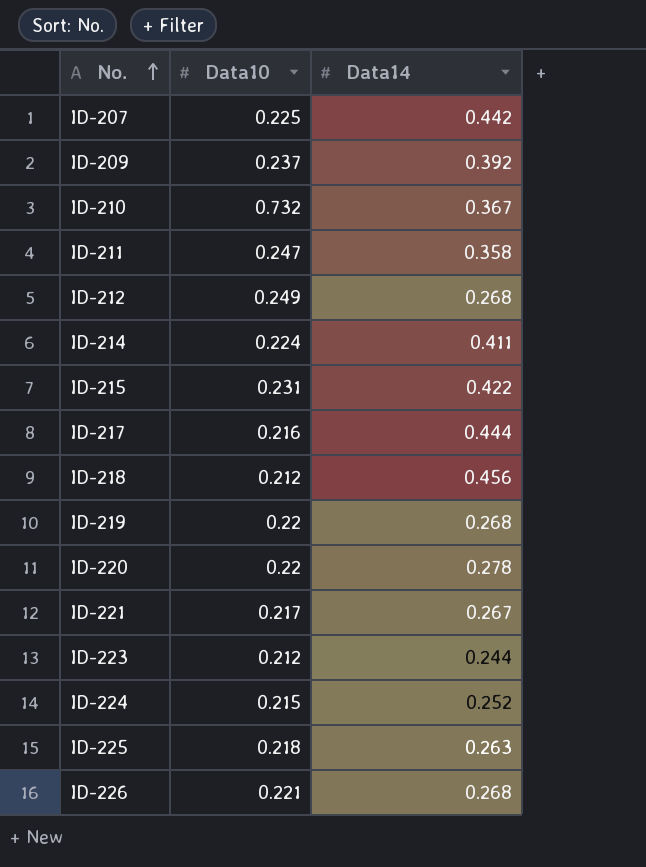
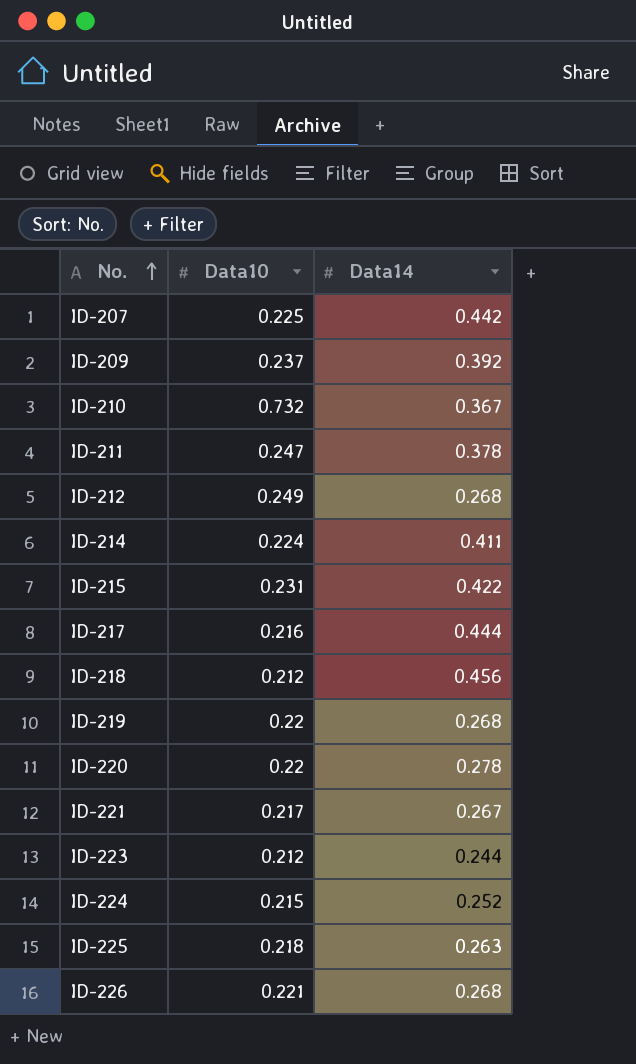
ID-211 | Data14: 0.358 -> 0.378

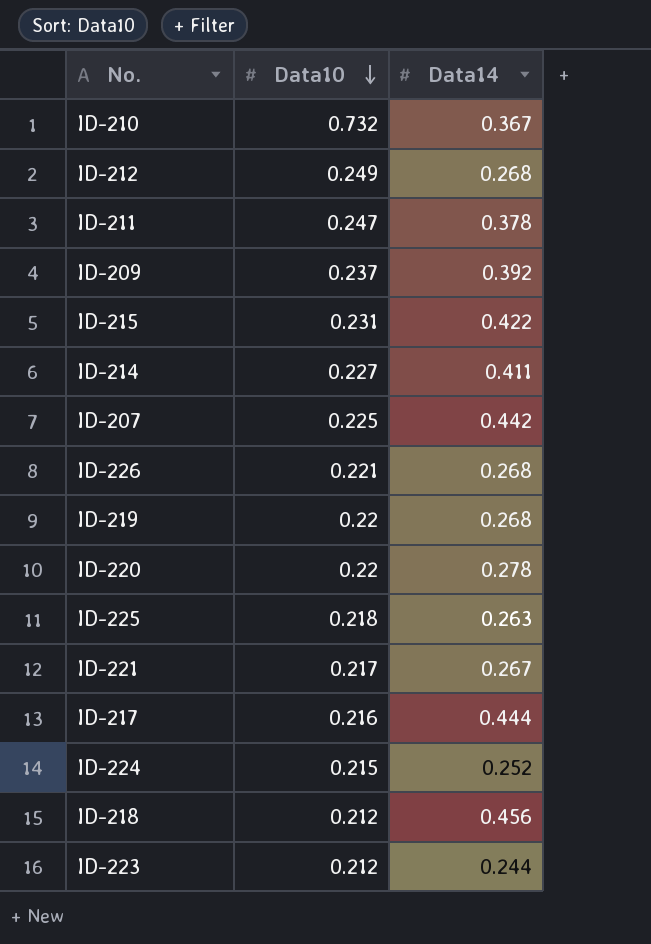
row order: No. ascending -> Data10 descending
ID-214 | Data10: 0.224 -> 0.227

